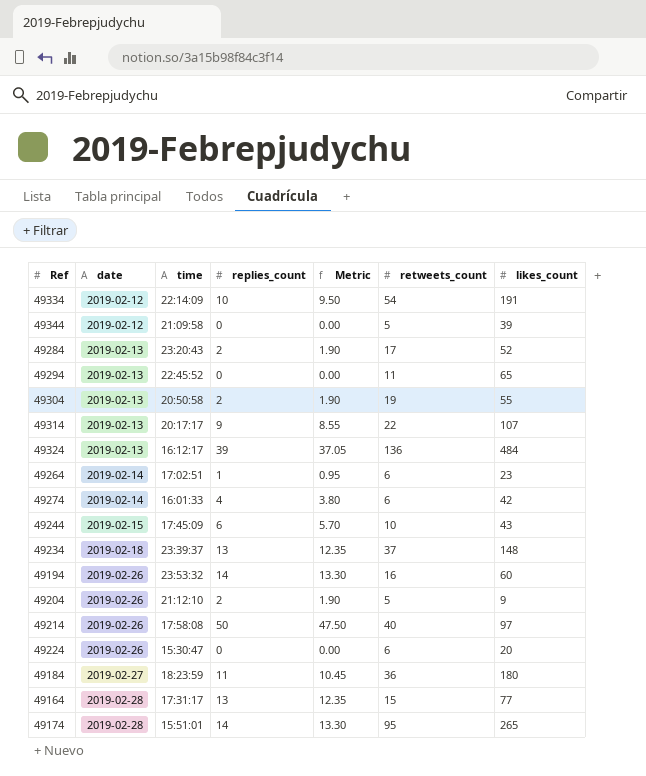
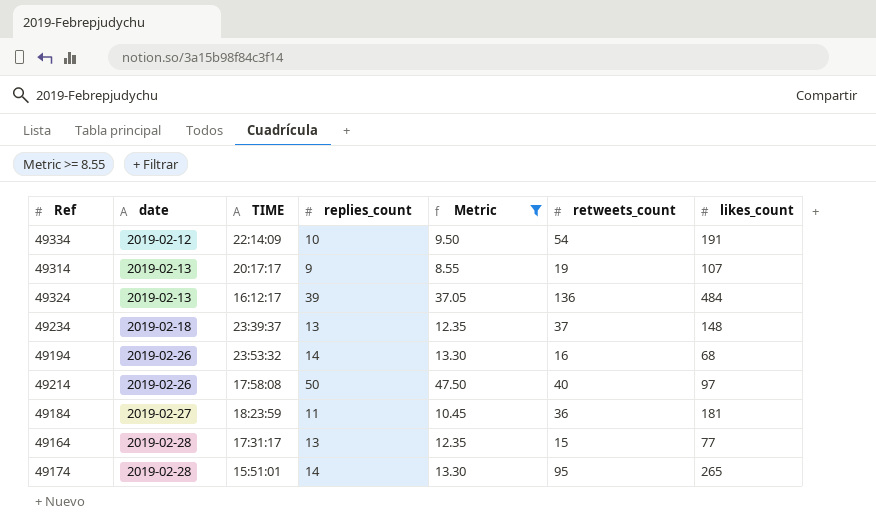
filter: none -> Metric >= 8.55
column name: time -> TIME
49314 | retweets_count: 22 -> 19
49194 | likes_count: 60 -> 68
49184 | likes_count: 180 -> 181

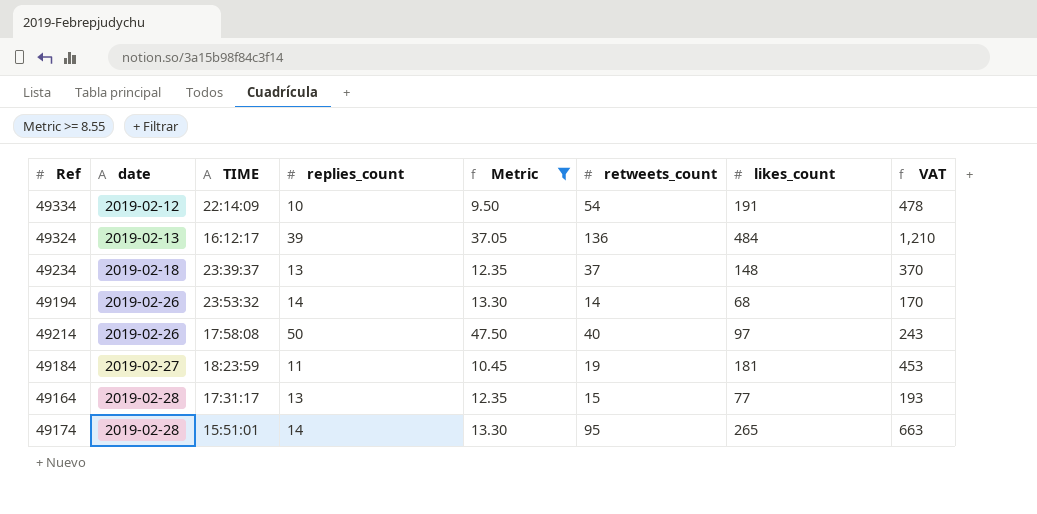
column VAT | formula: none -> [likes_count] * 2.5
row 49314: 2019-02-13 | 20:17:17 | 9 | 8.55 | 19 | 107 -> none
49194 | retweets_count: 16 -> 14
49184 | retweets_count: 36 -> 19

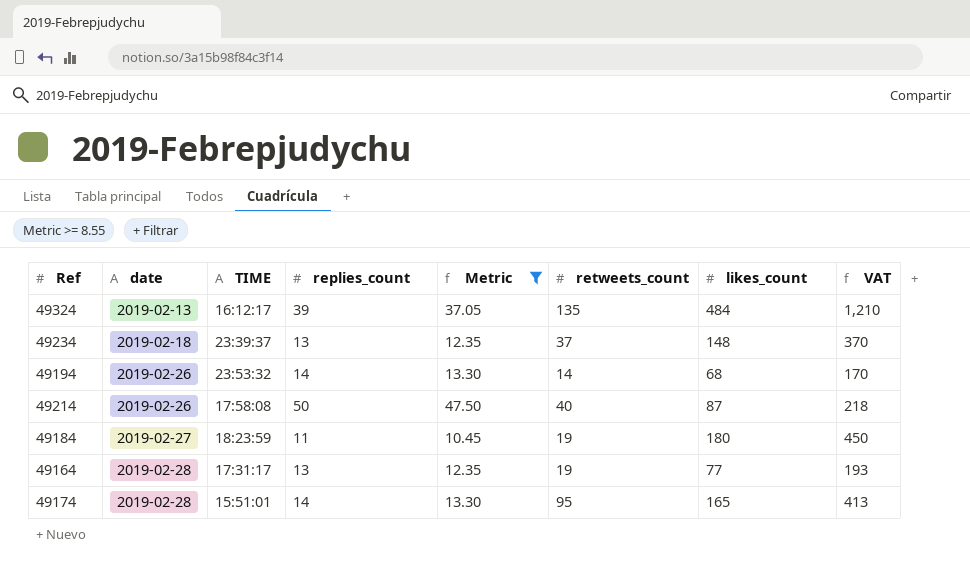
row 49334: 2019-02-12 | 22:14:09 | 10 | 9.50 | 54 | 191 | 478 -> none
49324 | retweets_count: 136 -> 135
49214 | likes_count: 97 -> 87
49214 | VAT: 243 -> 218
49184 | likes_count: 181 -> 180
49184 | VAT: 453 -> 450
49164 | retweets_count: 15 -> 19
49174 | likes_count: 265 -> 165
49174 | VAT: 663 -> 413

